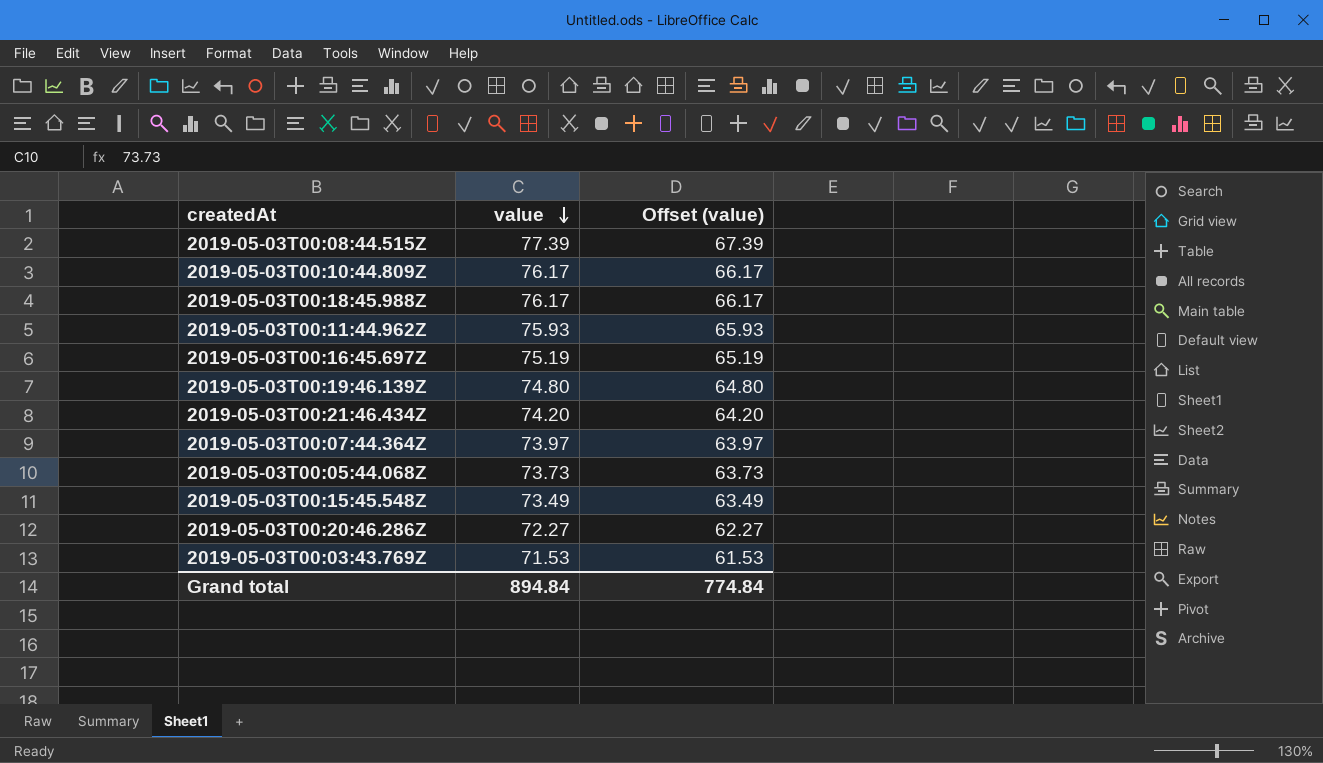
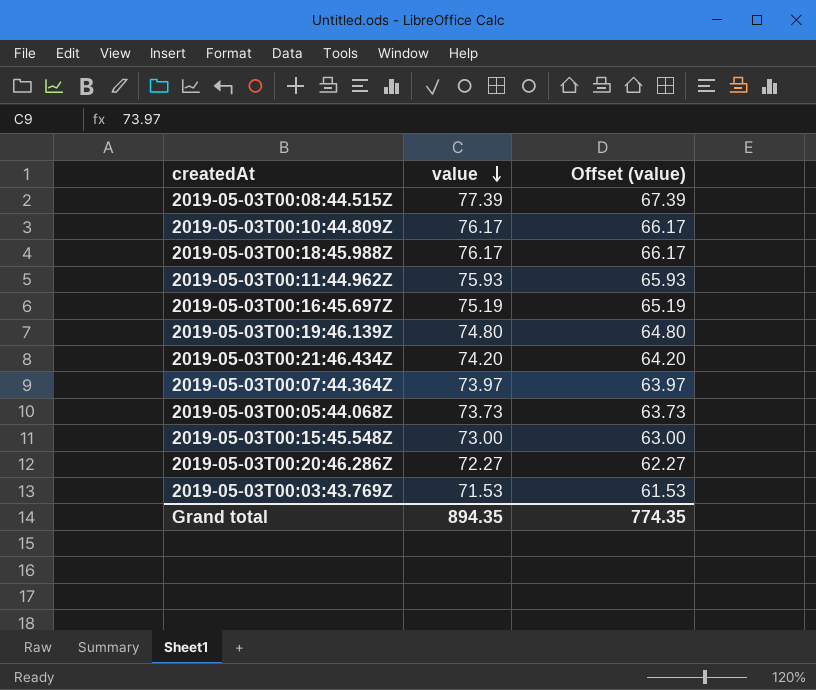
2019-05-03T00:15:45.548Z | value: 73.49 -> 73.00
2019-05-03T00:15:45.548Z | Offset (value): 63.49 -> 63.00
Grand total | value: 894.84 -> 894.35
Grand total | Offset (value): 774.84 -> 774.35

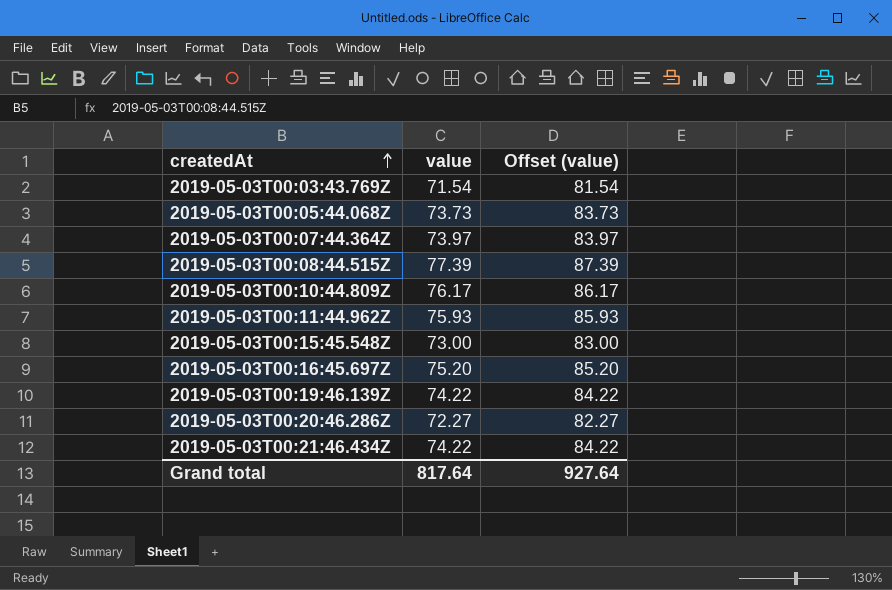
row order: value descending -> createdAt ascending
column Offset (value) | formula: [value] - 10 -> [value] + 10
row 2019-05-03T00:18:45.988Z: 76.17 | 66.17 -> none
2019-05-03T00:03:43.769Z | value: 71.53 -> 71.54
2019-05-03T00:16:45.697Z | value: 75.19 -> 75.20
2019-05-03T00:19:46.139Z | value: 74.80 -> 74.22
2019-05-03T00:21:46.434Z | value: 74.20 -> 74.22
Grand total | value: 894.35 -> 817.64
Grand total | Offset (value): 774.35 -> 927.64

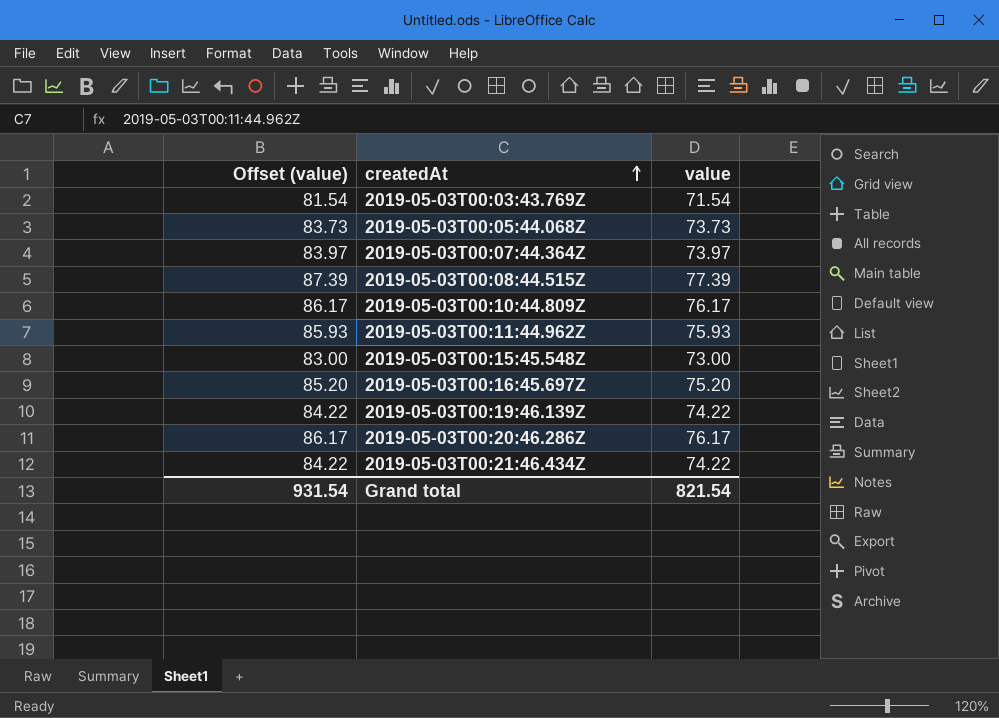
column Offset (value) | position: 3 -> 1
2019-05-03T00:20:46.286Z | Offset (value): 82.27 -> 86.17
2019-05-03T00:20:46.286Z | value: 72.27 -> 76.17
Grand total | Offset (value): 927.64 -> 931.54
Grand total | value: 817.64 -> 821.54

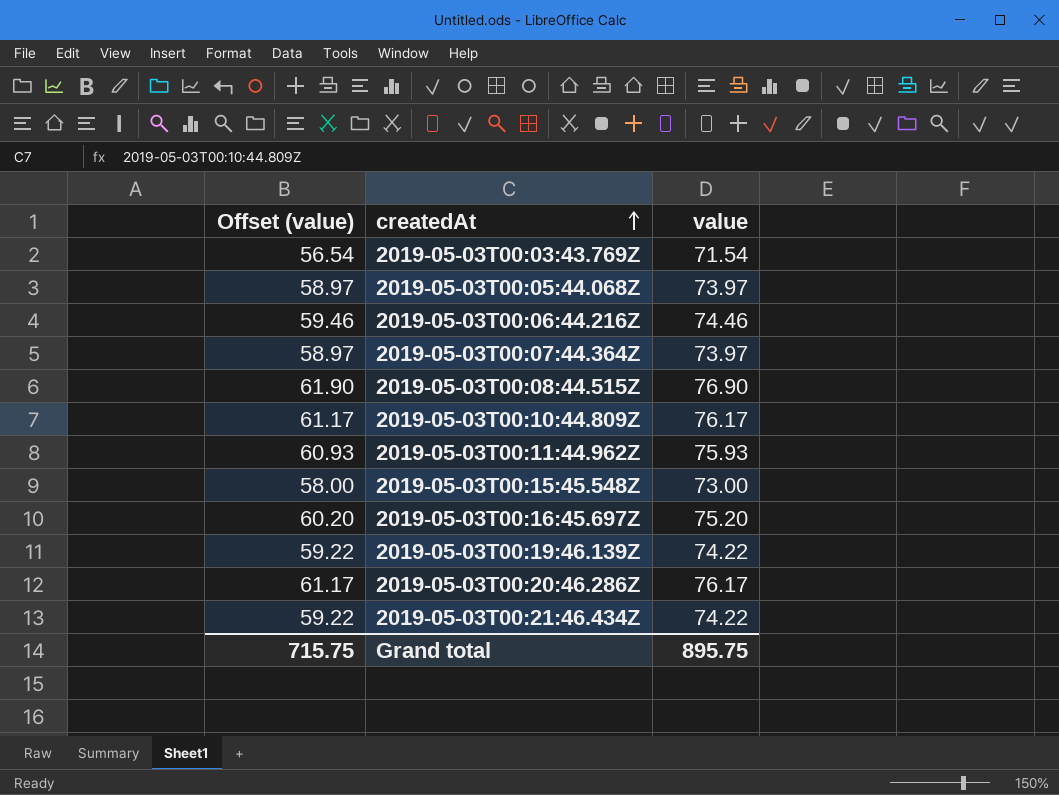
column Offset (value) | formula: [value] + 10 -> [value] - 15
2019-05-03T00:05:44.068Z | value: 73.73 -> 73.97
row 2019-05-03T00:06:44.216Z: none -> 59.46 | 74.46
2019-05-03T00:08:44.515Z | value: 77.39 -> 76.90
Grand total | Offset (value): 931.54 -> 715.75
Grand total | value: 821.54 -> 895.75

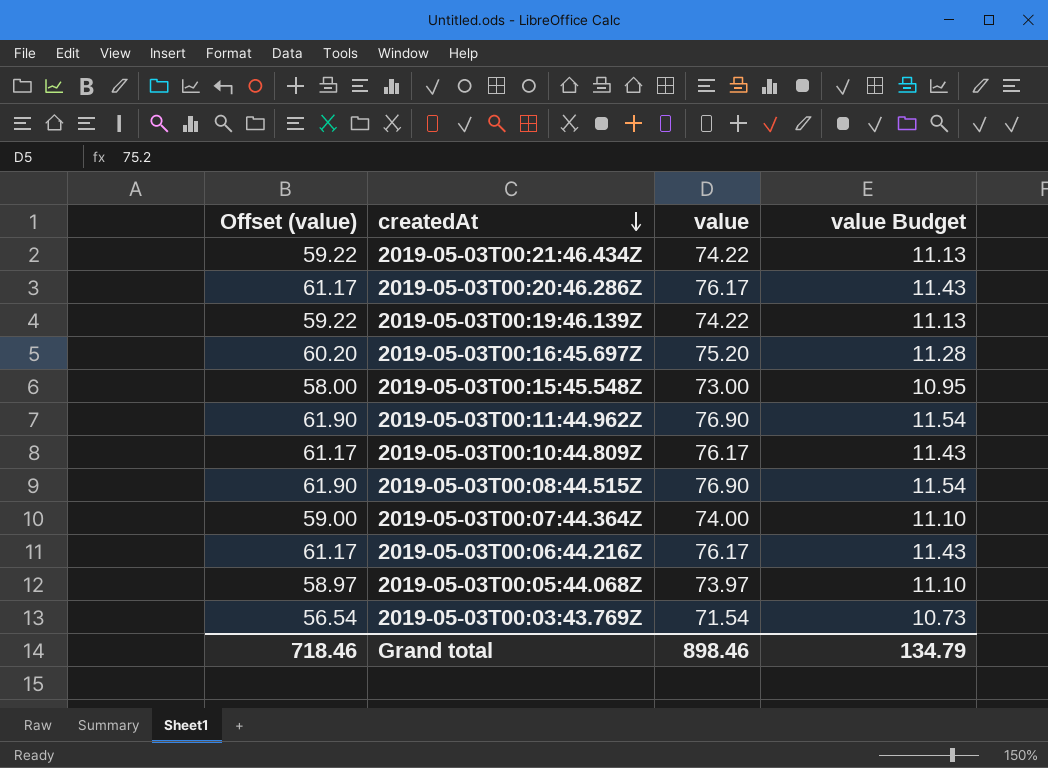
row order: createdAt ascending -> createdAt descending
column value Budget | formula: none -> [value] * 0.15
2019-05-03T00:11:44.962Z | Offset (value): 60.93 -> 61.90
2019-05-03T00:11:44.962Z | value: 75.93 -> 76.90
2019-05-03T00:07:44.364Z | Offset (value): 58.97 -> 59.00
2019-05-03T00:07:44.364Z | value: 73.97 -> 74.00
2019-05-03T00:06:44.216Z | Offset (value): 59.46 -> 61.17
2019-05-03T00:06:44.216Z | value: 74.46 -> 76.17
Grand total | Offset (value): 715.75 -> 718.46
Grand total | value: 895.75 -> 898.46

